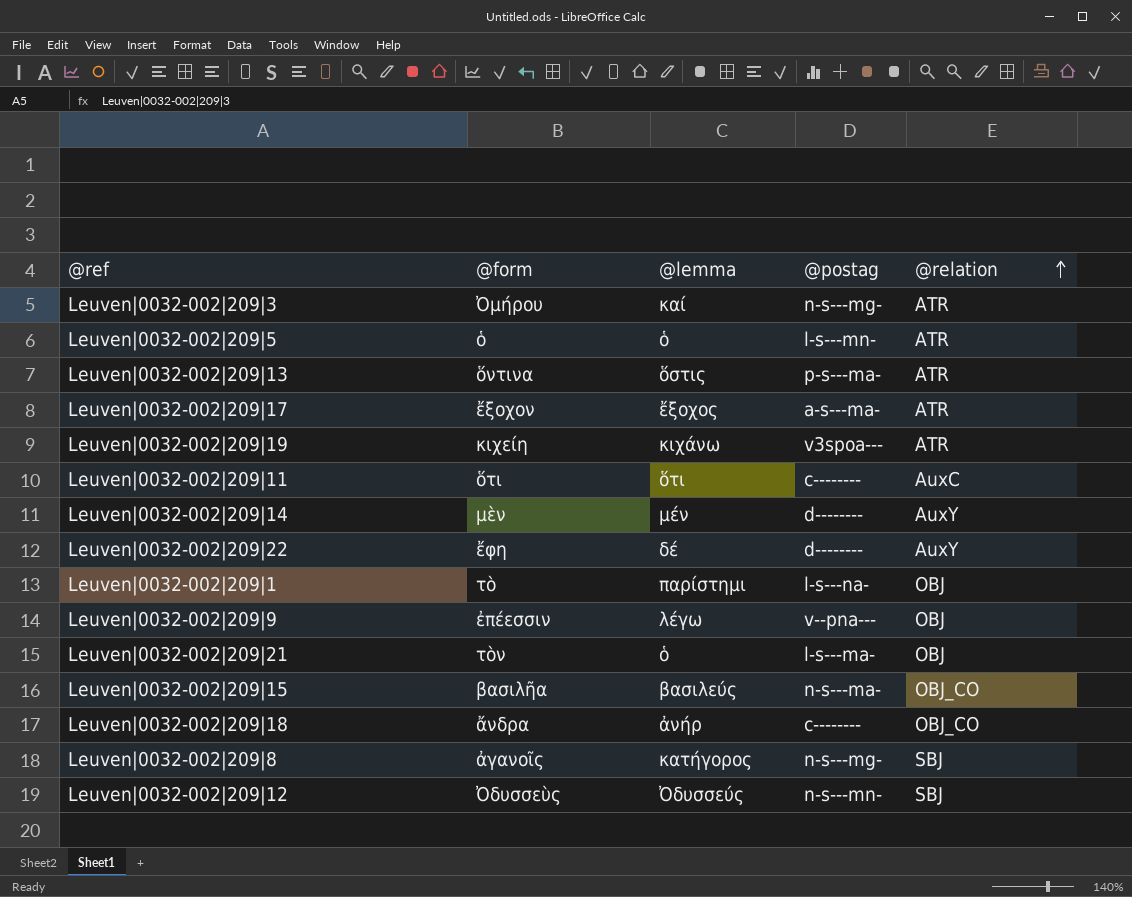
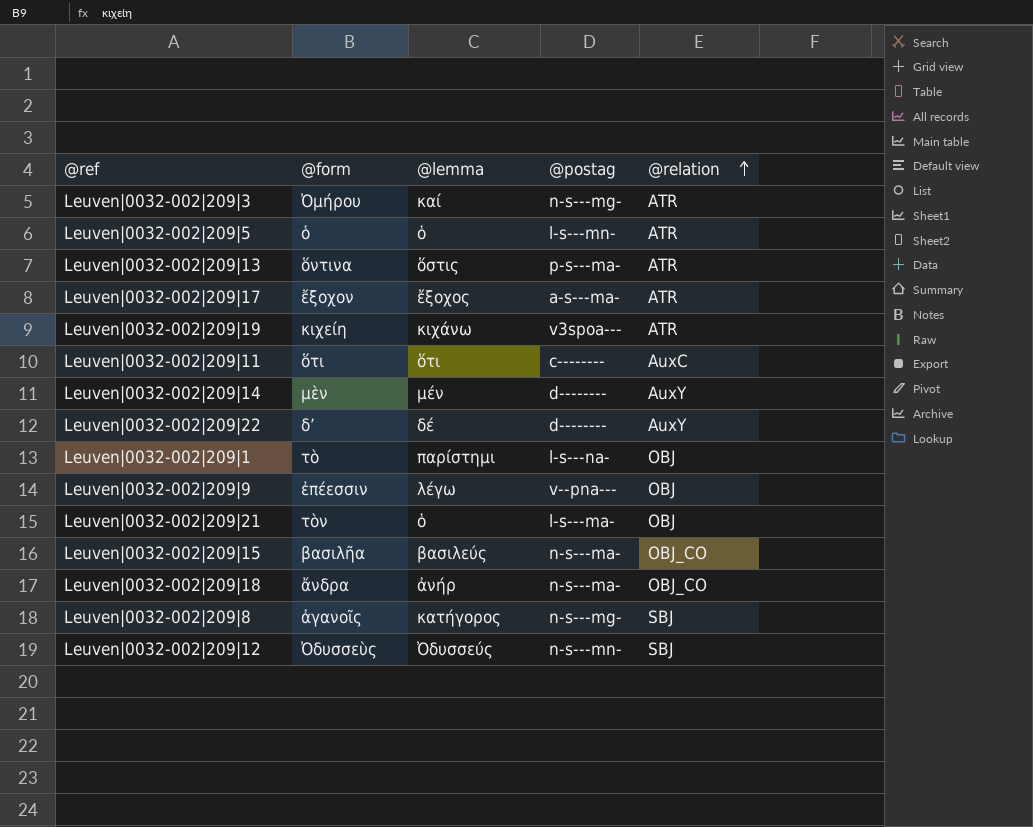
Leuven|0032-002|209|22 | @form: ἔφη -> δ’
Leuven|0032-002|209|18 | @postag: c-------- -> n-s---ma-

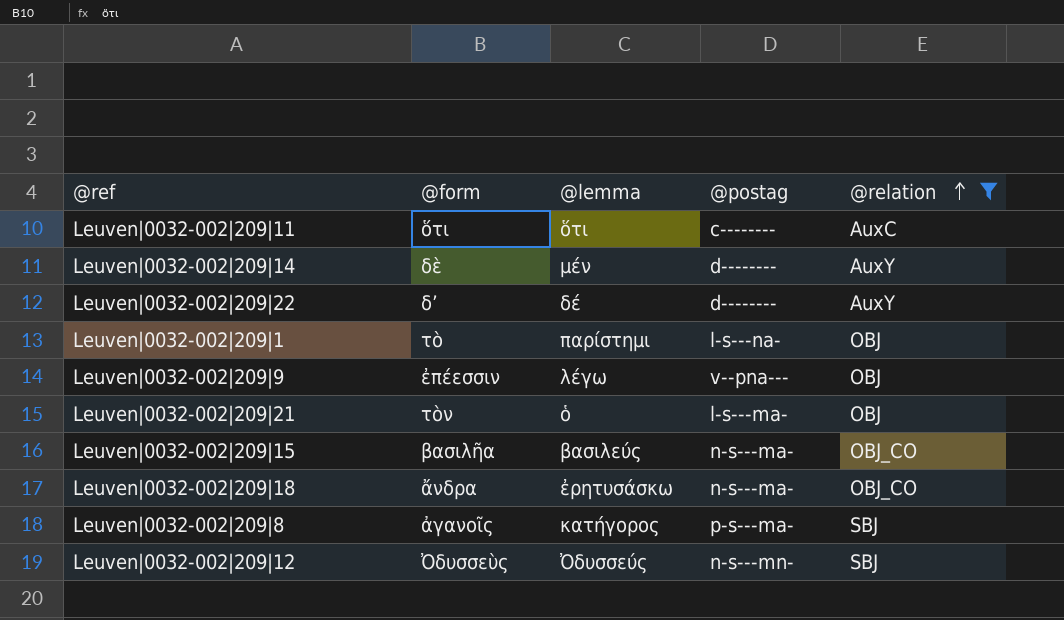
filter: none -> @relation != ATR
Leuven|0032-002|209|14 | @form: μὲν -> δὲ
Leuven|0032-002|209|18 | @lemma: ἀνήρ -> ἐρητυσάσκω
Leuven|0032-002|209|8 | @postag: n-s---mg- -> p-s---ma-

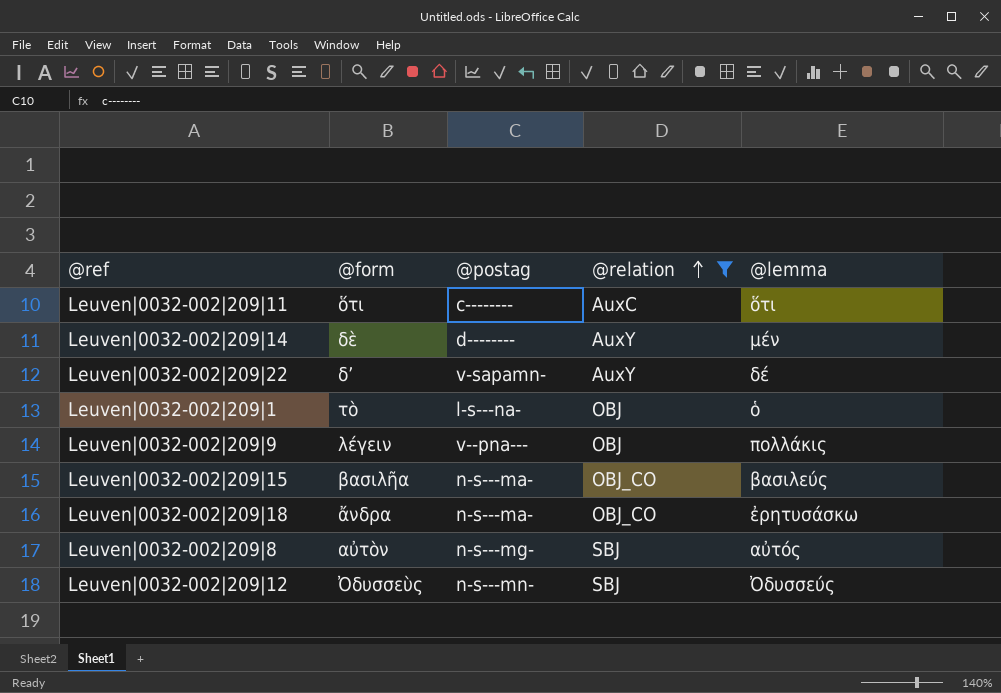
column @lemma | position: 3 -> 5
row Leuven|0032-002|209|21: τὸν | ὁ | l-s---ma- | OBJ -> none
Leuven|0032-002|209|22 | @postag: d-------- -> v-sapamn-
Leuven|0032-002|209|1 | @lemma: παρίστημι -> ὁ
Leuven|0032-002|209|9 | @form: ἐπέεσσιν -> λέγειν
Leuven|0032-002|209|9 | @lemma: λέγω -> πολλάκις
Leuven|0032-002|209|8 | @form: ἀγανοῖς -> αὐτὸν
Leuven|0032-002|209|8 | @postag: p-s---ma- -> n-s---mg-
Leuven|0032-002|209|8 | @lemma: κατήγορος -> αὐτός

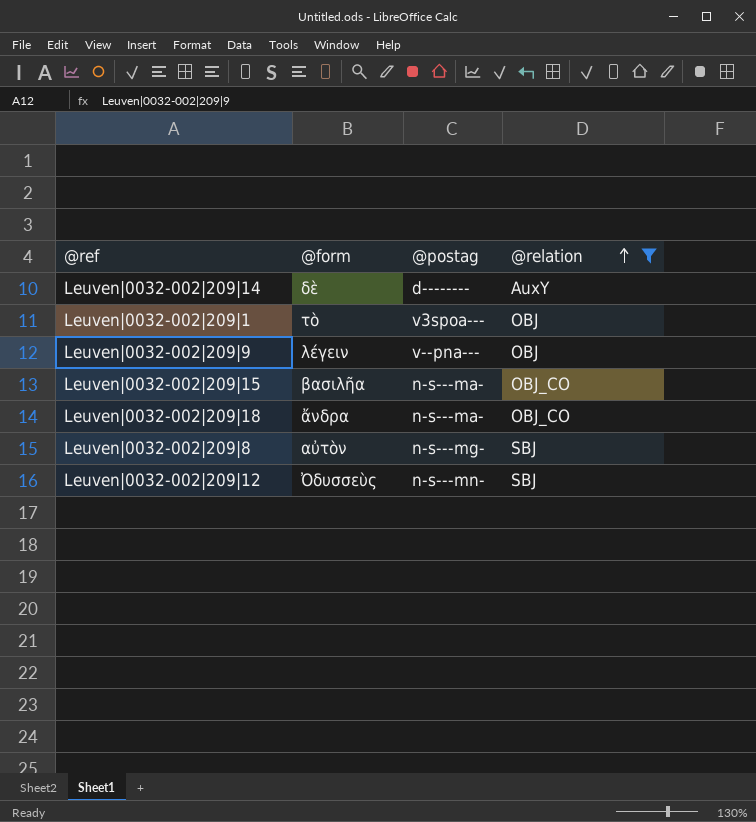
column @lemma | position: 5 -> none
row Leuven|0032-002|209|11: ὅτι | c-------- | AuxC | ὅτι -> none
row Leuven|0032-002|209|22: δ’ | v-sapamn- | AuxY | δέ -> none
Leuven|0032-002|209|1 | @postag: l-s---na- -> v3spoa---

